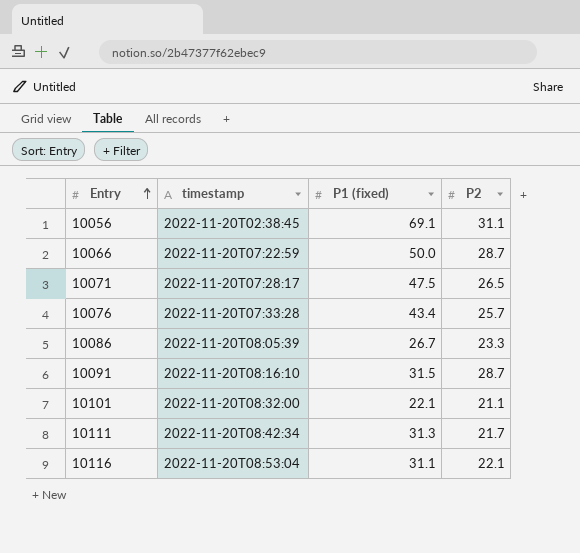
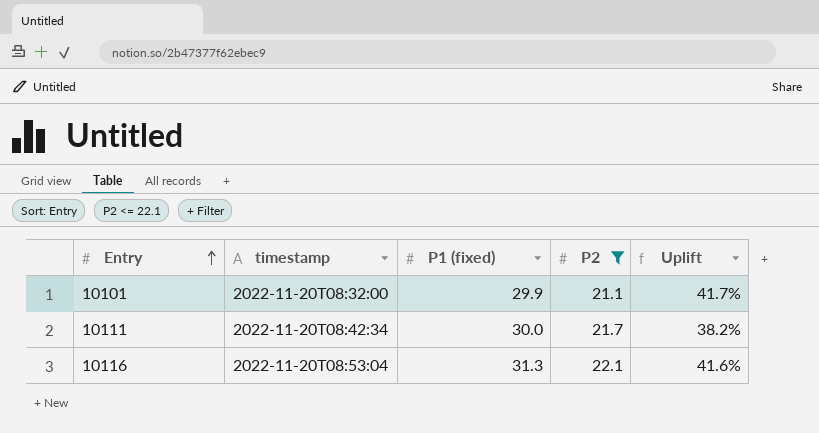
filter: none -> P2 <= 22.1
column Uplift | formula: none -> ([P1 (fixed)] - [P2]) / [P2]
10101 | P1 (fixed): 22.1 -> 29.9
10111 | P1 (fixed): 31.3 -> 30.0
10116 | P1 (fixed): 31.1 -> 31.3

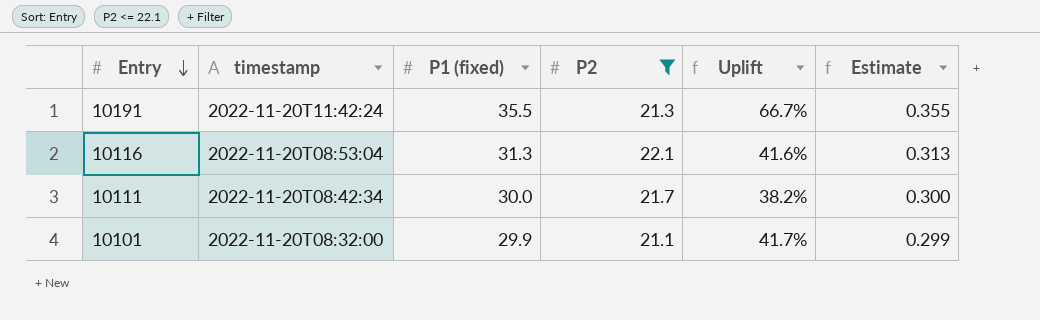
row order: Entry ascending -> Entry descending
column Estimate | formula: none -> [P1 (fixed)] * 0.01
row 10191: none -> 2022-11-20T11:42:24 | 35.5 | 21.3 | 66.7% | 0.355

